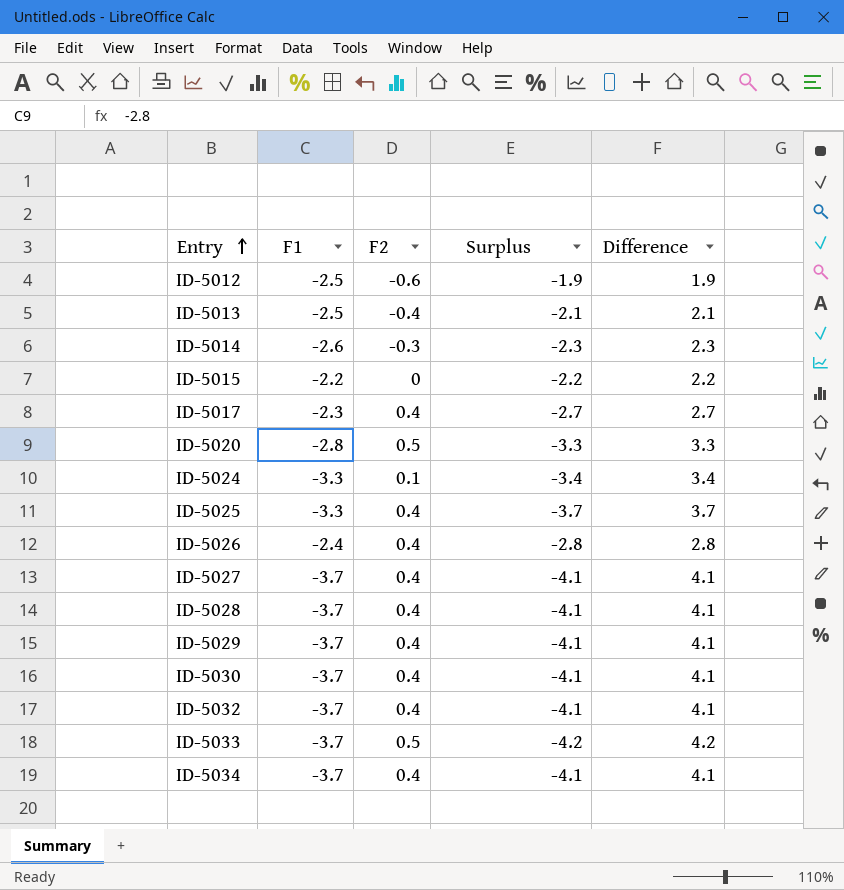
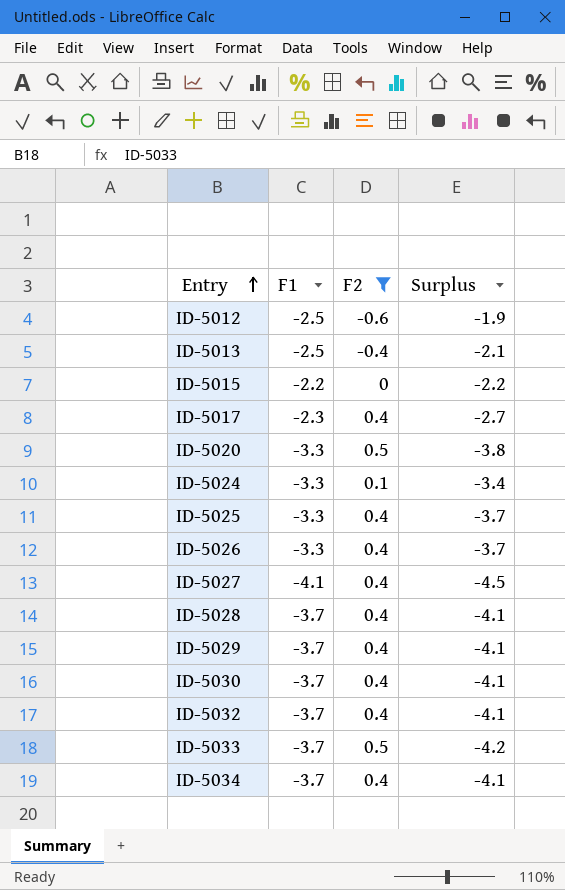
filter: none -> F2 != -0.3
column Difference | formula: [F2] - [F1] -> none
ID-5020 | F1: -2.8 -> -3.3
ID-5020 | Surplus: -3.3 -> -3.8
ID-5026 | F1: -2.4 -> -3.3
ID-5026 | Surplus: -2.8 -> -3.7
ID-5027 | F1: -3.7 -> -4.1
ID-5027 | Surplus: -4.1 -> -4.5

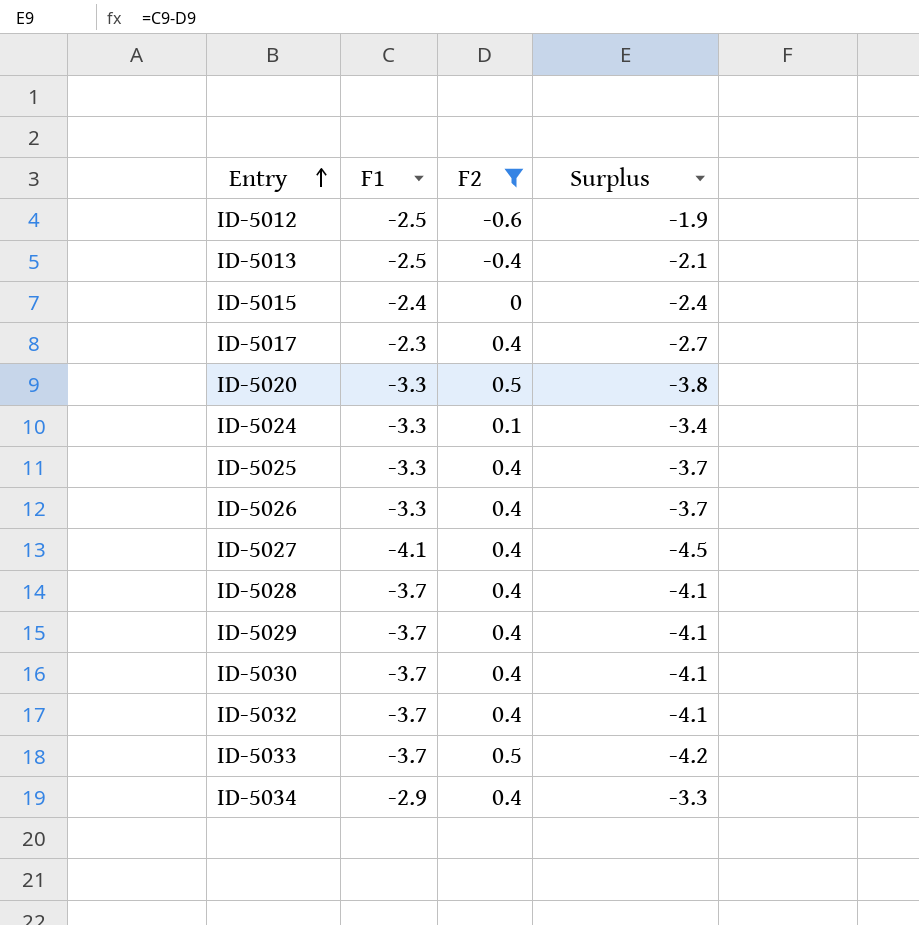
ID-5015 | F1: -2.2 -> -2.4
ID-5015 | Surplus: -2.2 -> -2.4
ID-5034 | F1: -3.7 -> -2.9
ID-5034 | Surplus: -4.1 -> -3.3

